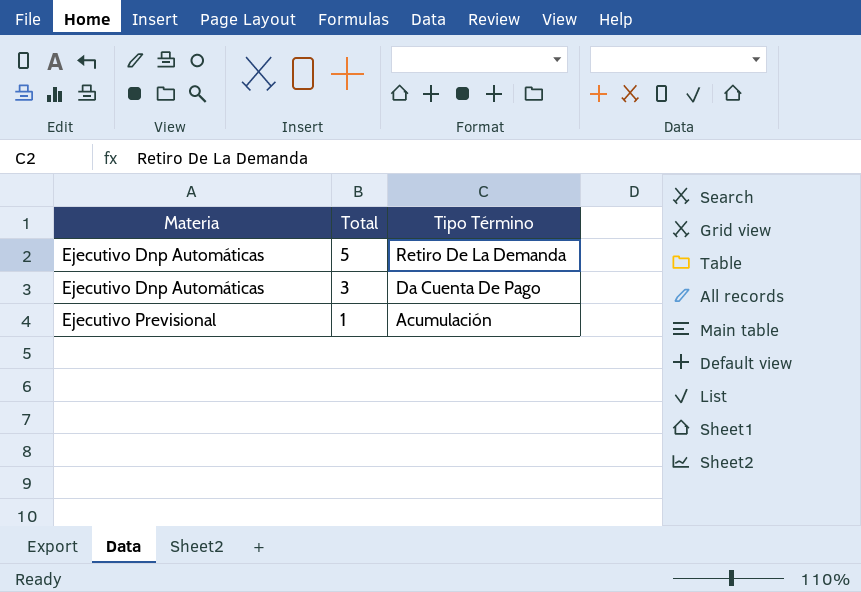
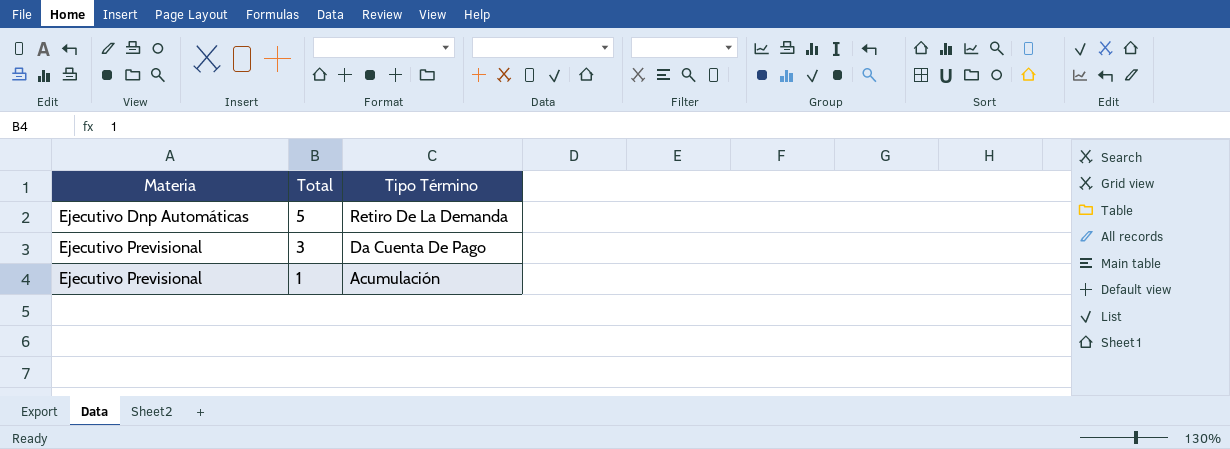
3 | Materia: Ejecutivo Dnp Automáticas -> Ejecutivo Previsional

